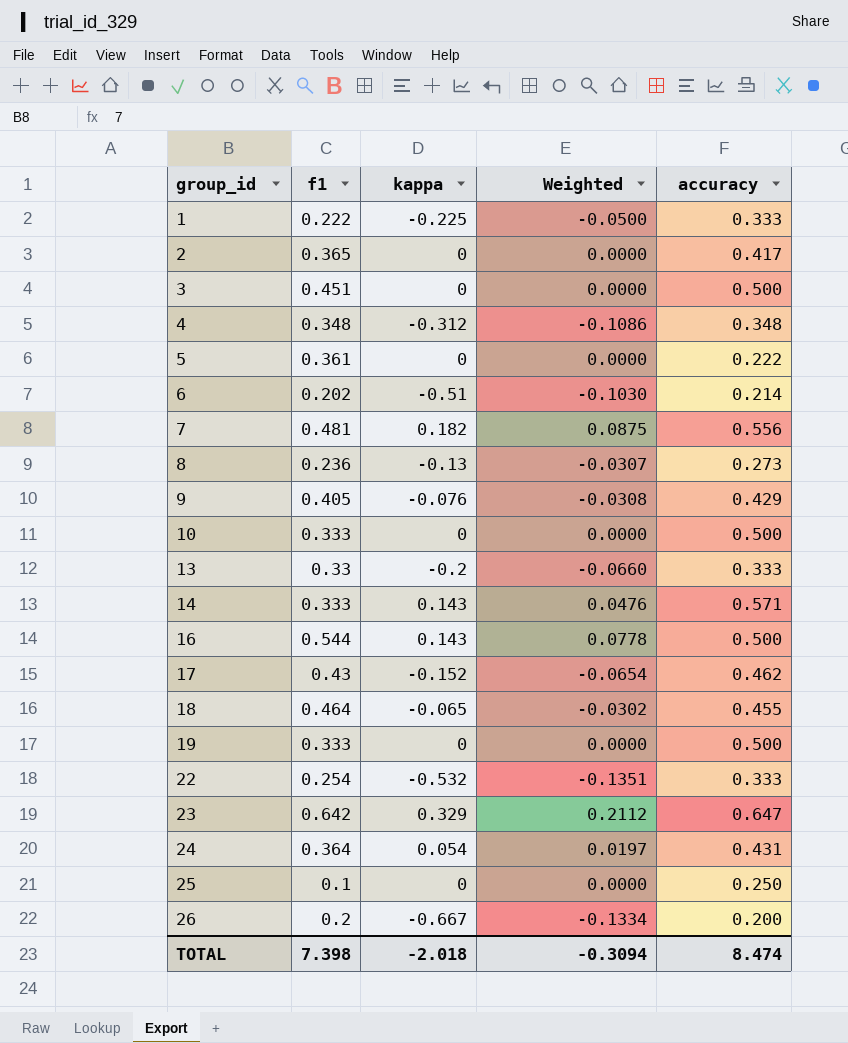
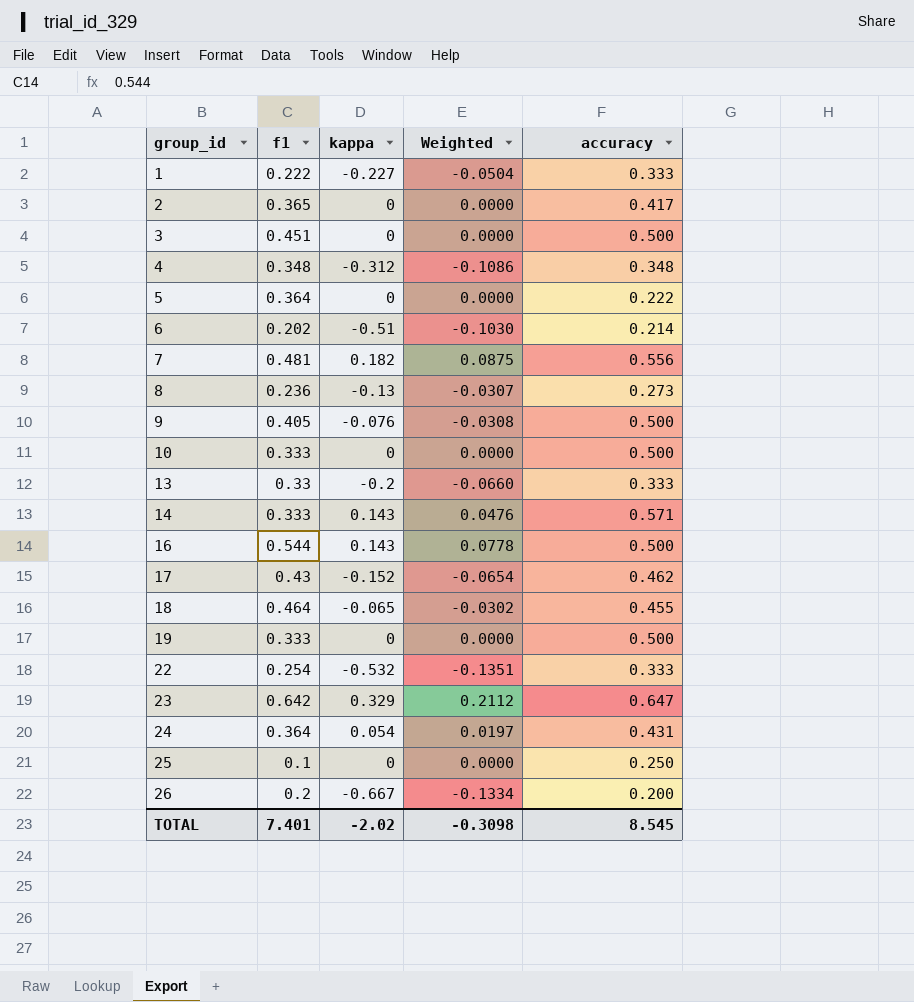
1 | kappa: -0.225 -> -0.227
1 | Weighted: -0.0500 -> -0.0504
5 | f1: 0.361 -> 0.364
9 | accuracy: 0.429 -> 0.500
TOTAL | f1: 7.398 -> 7.401
TOTAL | kappa: -2.018 -> -2.02
TOTAL | Weighted: -0.3094 -> -0.3098
TOTAL | accuracy: 8.474 -> 8.545

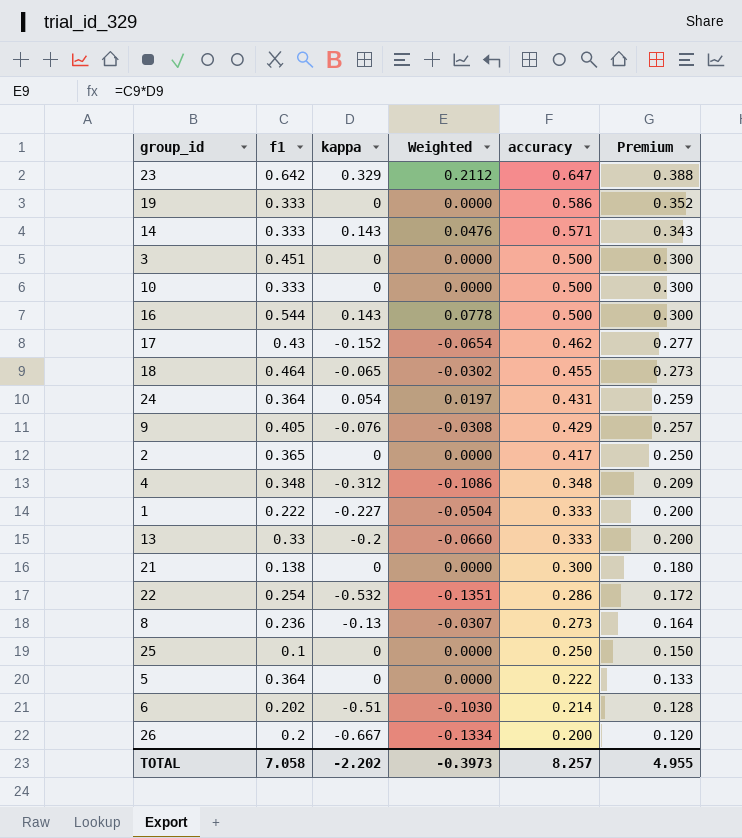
row order: group_id ascending -> accuracy descending
column Premium | formula: none -> [accuracy] * 0.6
row 7: 0.481 | 0.182 | 0.0875 | 0.556 -> none
19 | accuracy: 0.500 -> 0.586
9 | accuracy: 0.500 -> 0.429
row 21: none -> 0.138 | 0 | 0.0000 | 0.300 | 0.180
22 | accuracy: 0.333 -> 0.286
TOTAL | f1: 7.401 -> 7.058
TOTAL | kappa: -2.02 -> -2.202
TOTAL | Weighted: -0.3098 -> -0.3973
TOTAL | accuracy: 8.545 -> 8.257

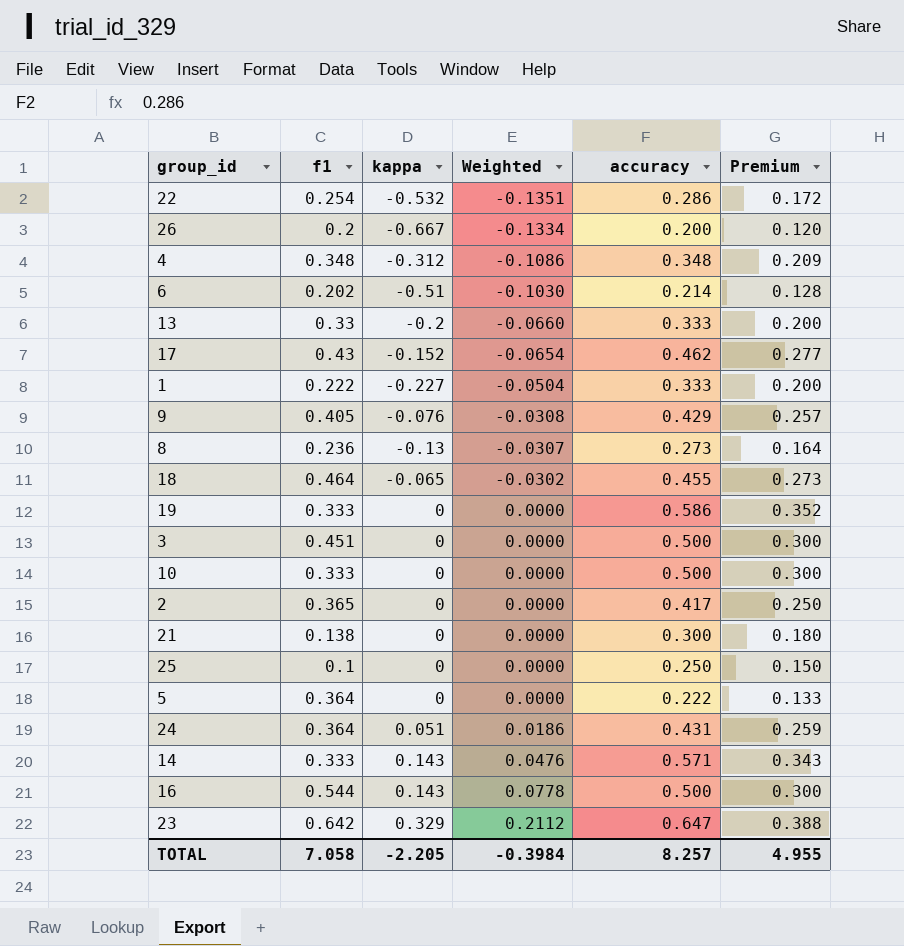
row order: accuracy descending -> Weighted ascending
24 | kappa: 0.054 -> 0.051
24 | Weighted: 0.0197 -> 0.0186
TOTAL | kappa: -2.202 -> -2.205
TOTAL | Weighted: -0.3973 -> -0.3984

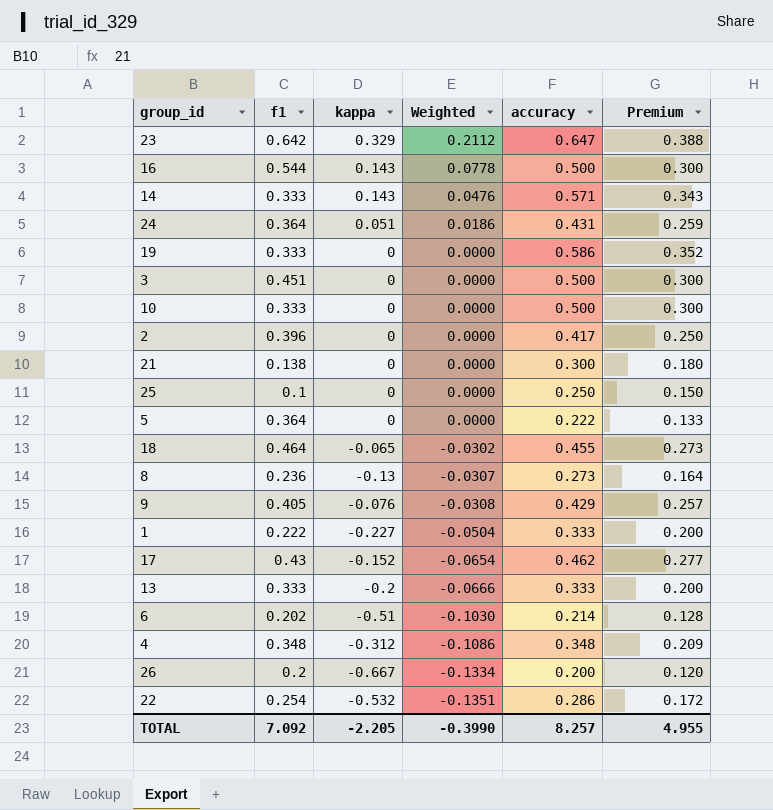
row order: Weighted ascending -> Weighted descending
2 | f1: 0.365 -> 0.396
13 | f1: 0.33 -> 0.333
13 | Weighted: -0.0660 -> -0.0666
TOTAL | f1: 7.058 -> 7.092
TOTAL | Weighted: -0.3984 -> -0.3990

